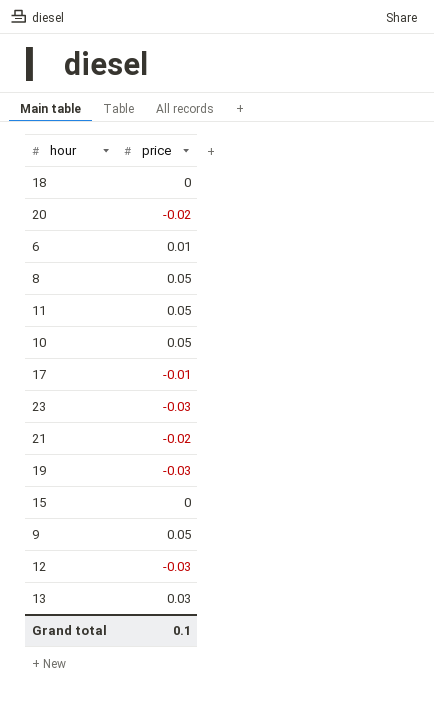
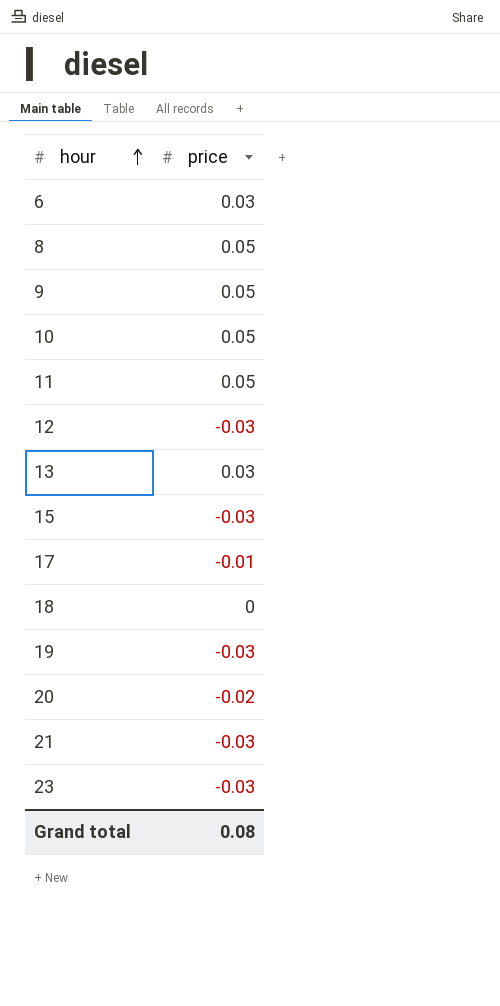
row order: none -> hour ascending
6 | price: 0.01 -> 0.03
15 | price: 0 -> -0.03
21 | price: -0.02 -> -0.03
Grand total | price: 0.1 -> 0.08

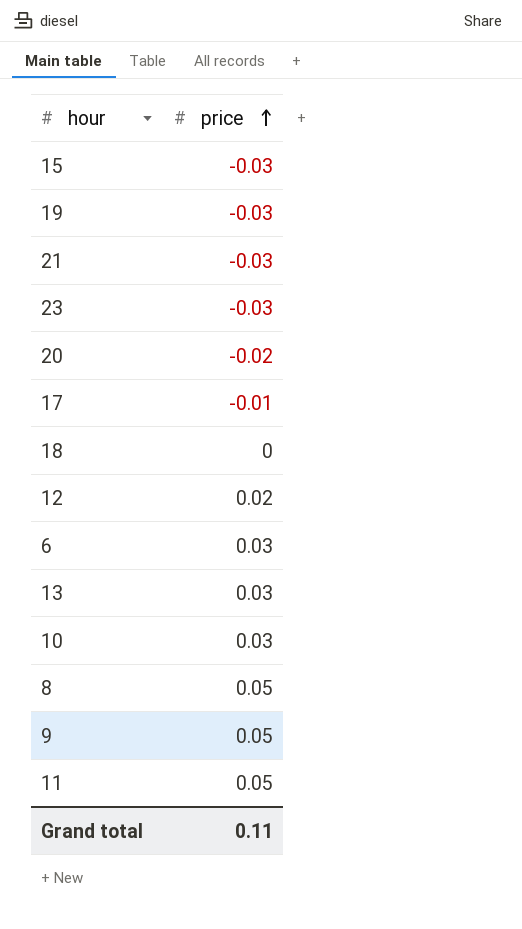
row order: hour ascending -> price ascending
12 | price: -0.03 -> 0.02
10 | price: 0.05 -> 0.03
Grand total | price: 0.08 -> 0.11

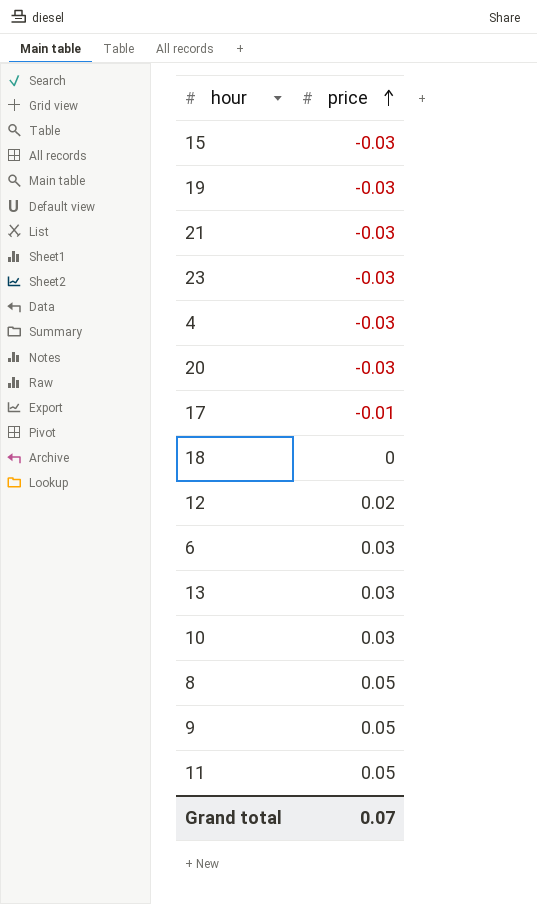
row 4: none -> -0.03
20 | price: -0.02 -> -0.03
Grand total | price: 0.11 -> 0.07

